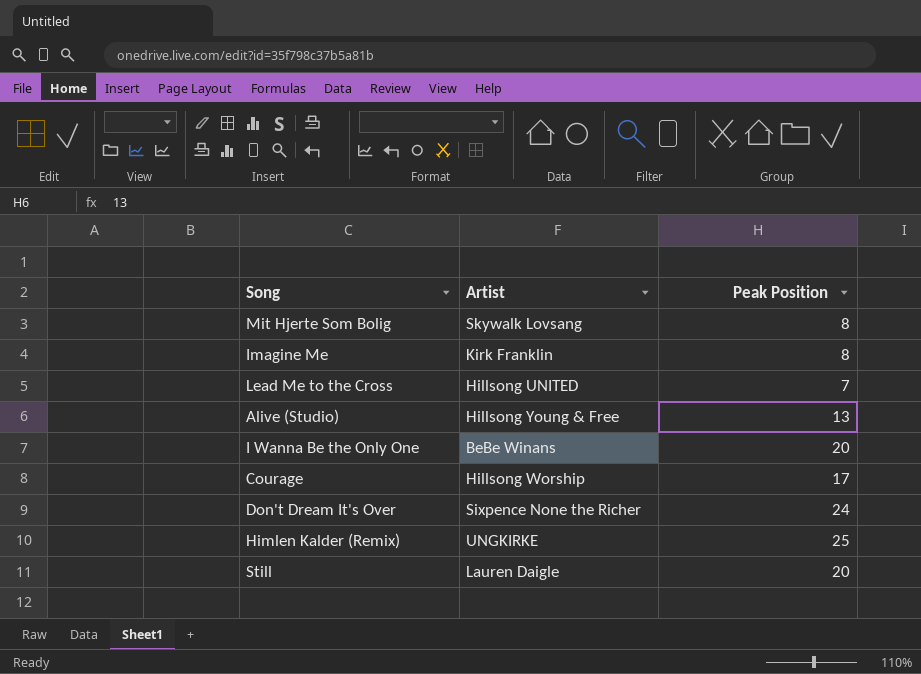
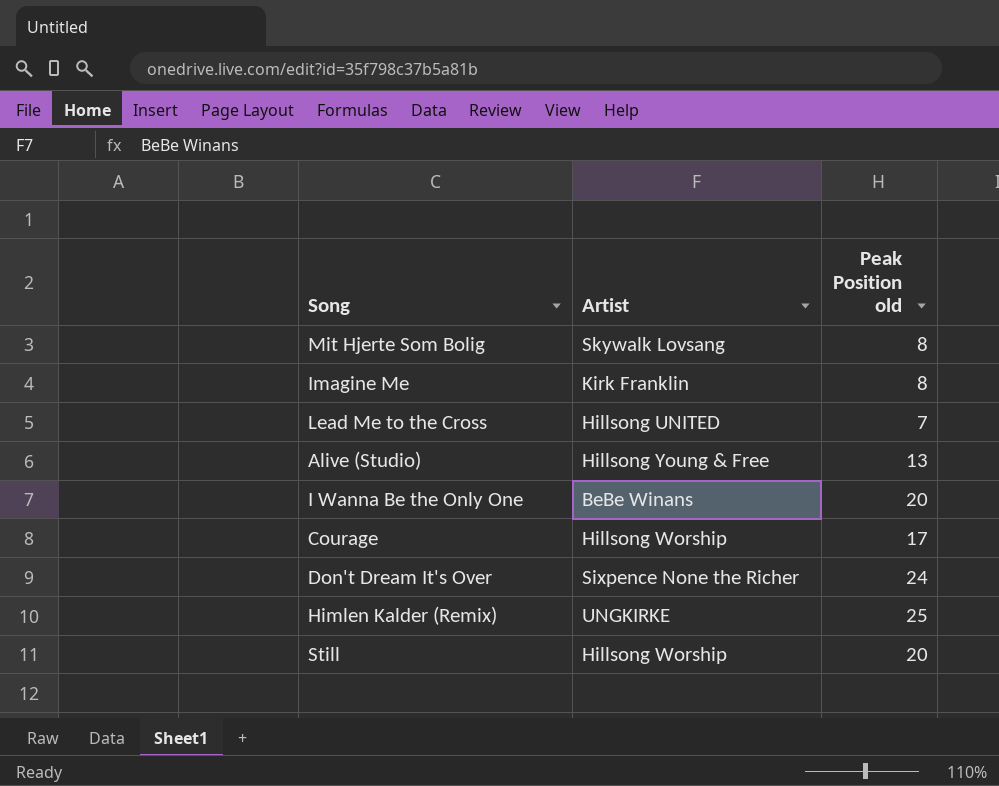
column name: Peak Position -> Peak Position old
Still | Artist: Lauren Daigle -> Hillsong Worship

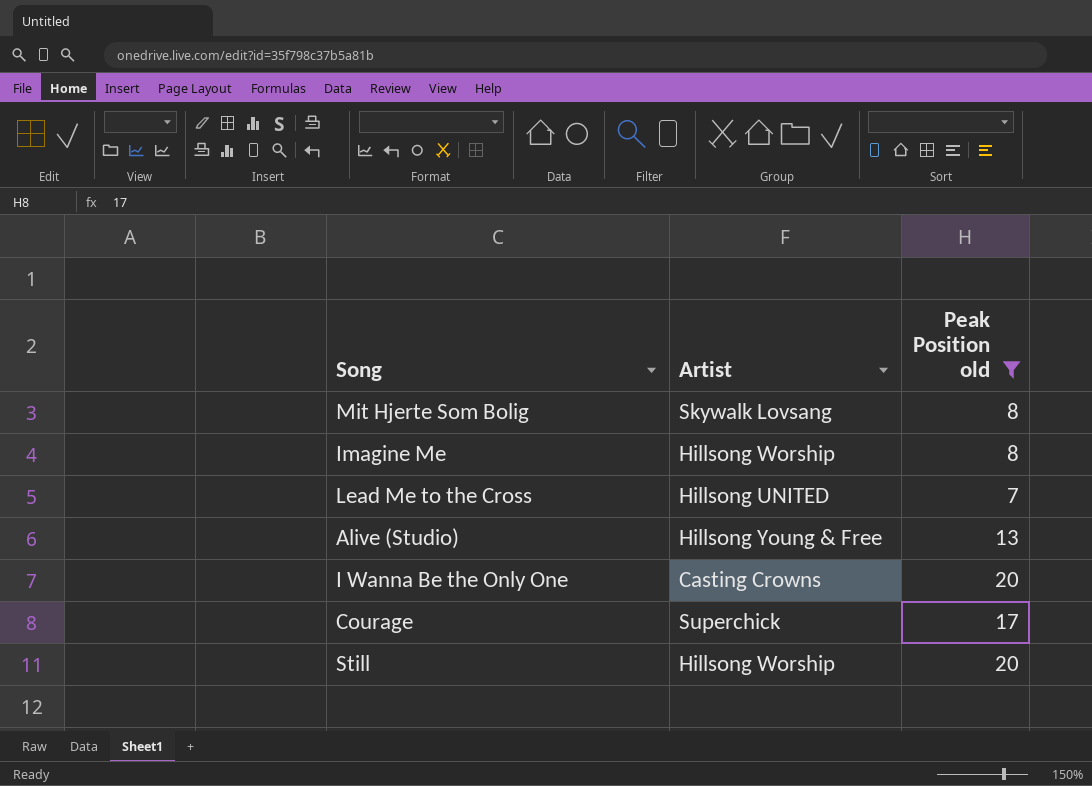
filter: none -> Peak Position old <= 20
Imagine Me | Artist: Kirk Franklin -> Hillsong Worship
I Wanna Be the Only One | Artist: BeBe Winans -> Casting Crowns
Courage | Artist: Hillsong Worship -> Superchick

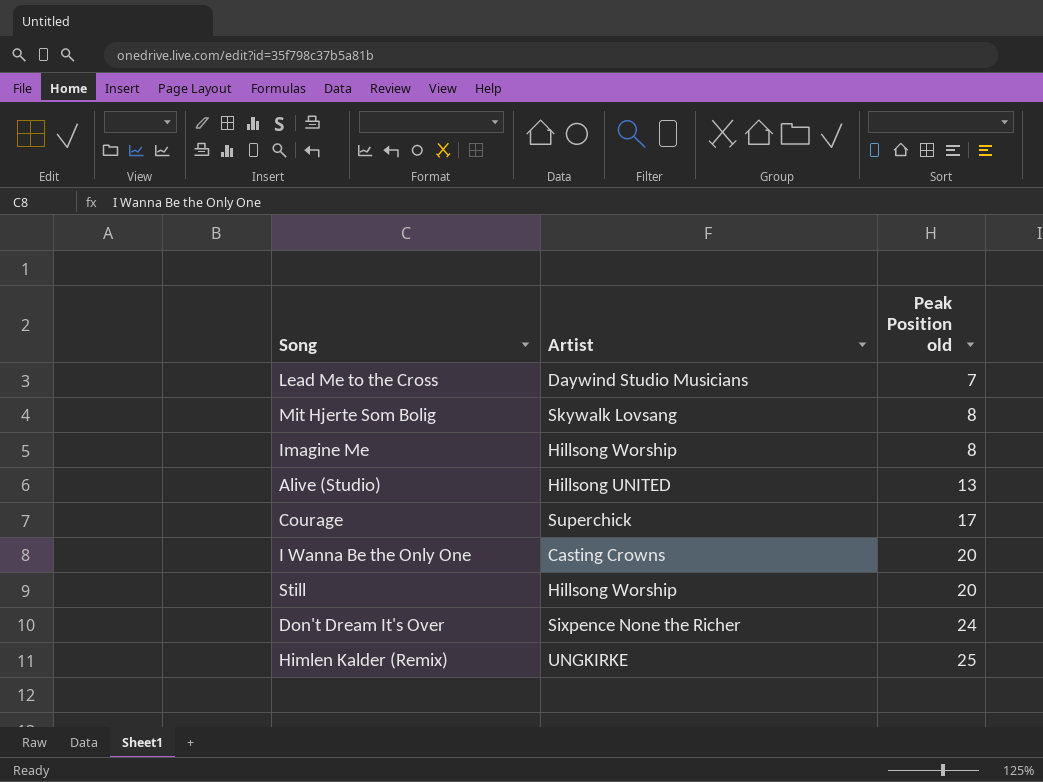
filter: Peak Position old <= 20 -> none
row order: none -> Peak Position old ascending
Lead Me to the Cross | Artist: Hillsong UNITED -> Daywind Studio Musicians
Alive (Studio) | Artist: Hillsong Young & Free -> Hillsong UNITED

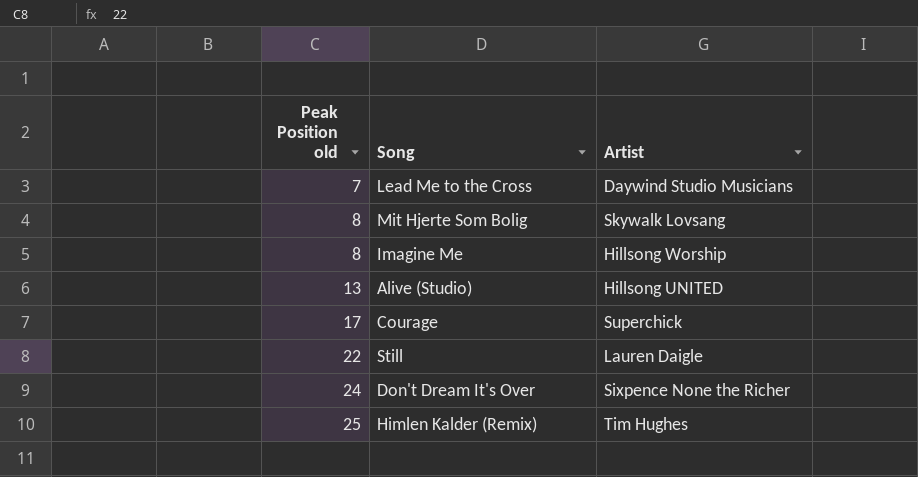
column Peak Position old | position: 3 -> 1
row I Wanna Be the Only One: Casting Crowns | 20 -> none
Still | Peak Position old: 20 -> 22
Still | Artist: Hillsong Worship -> Lauren Daigle
Himlen Kalder (Remix) | Artist: UNGKIRKE -> Tim Hughes

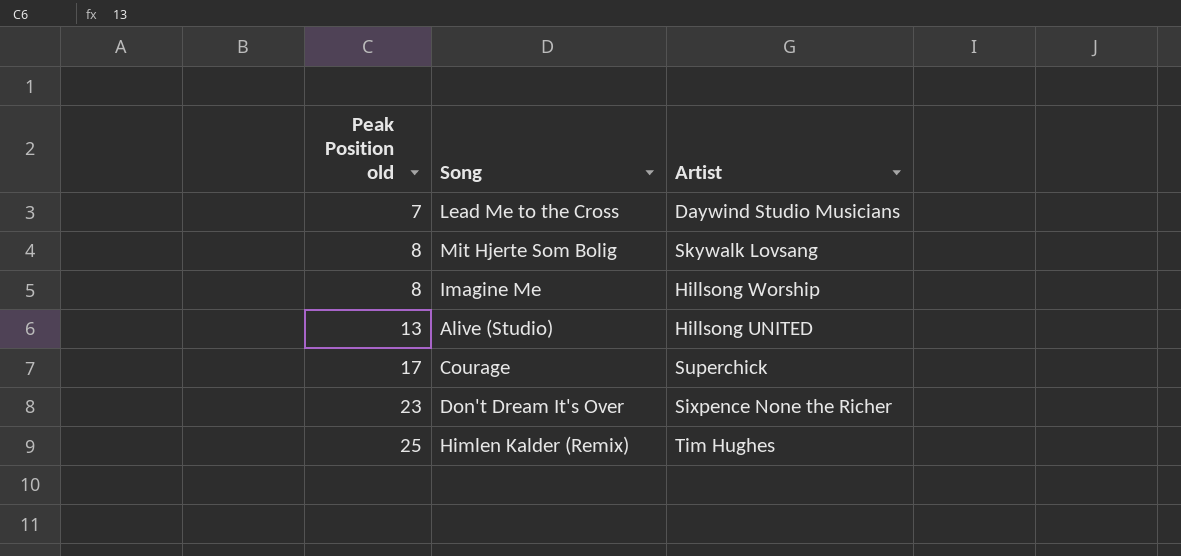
row Still: 22 | Lauren Daigle -> none
Don't Dream It's Over | Peak Position old: 24 -> 23

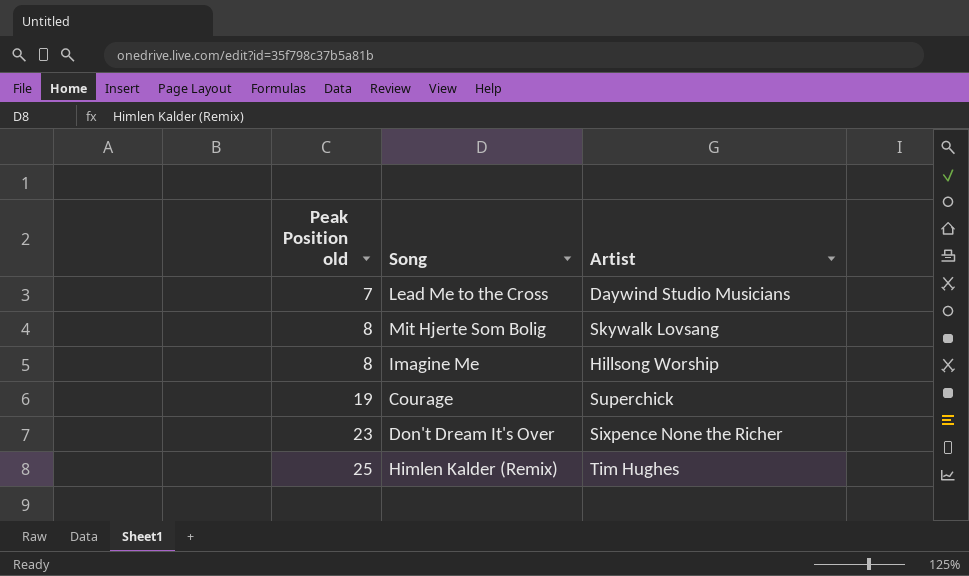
row Alive (Studio): 13 | Hillsong UNITED -> none
Courage | Peak Position old: 17 -> 19

